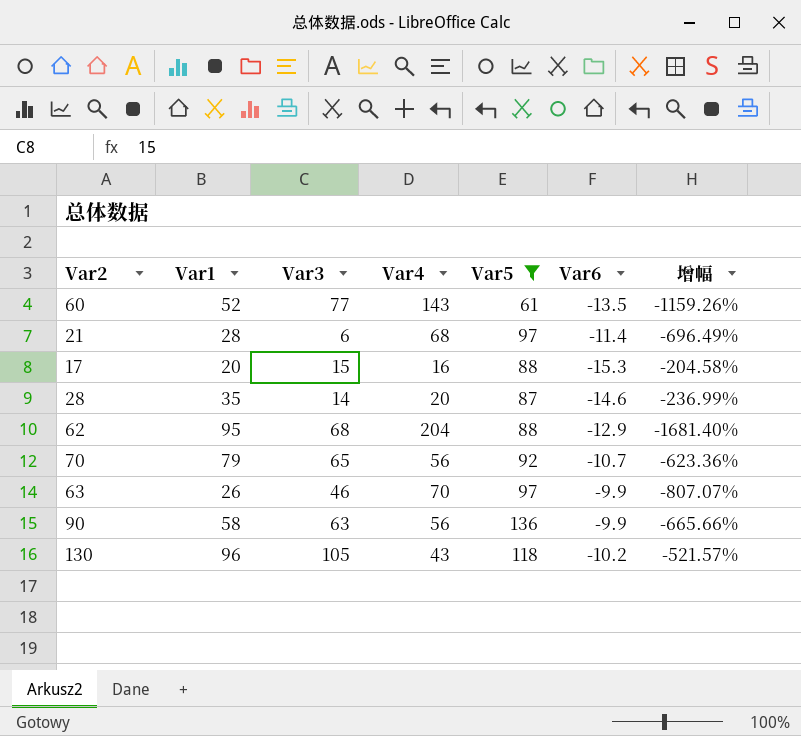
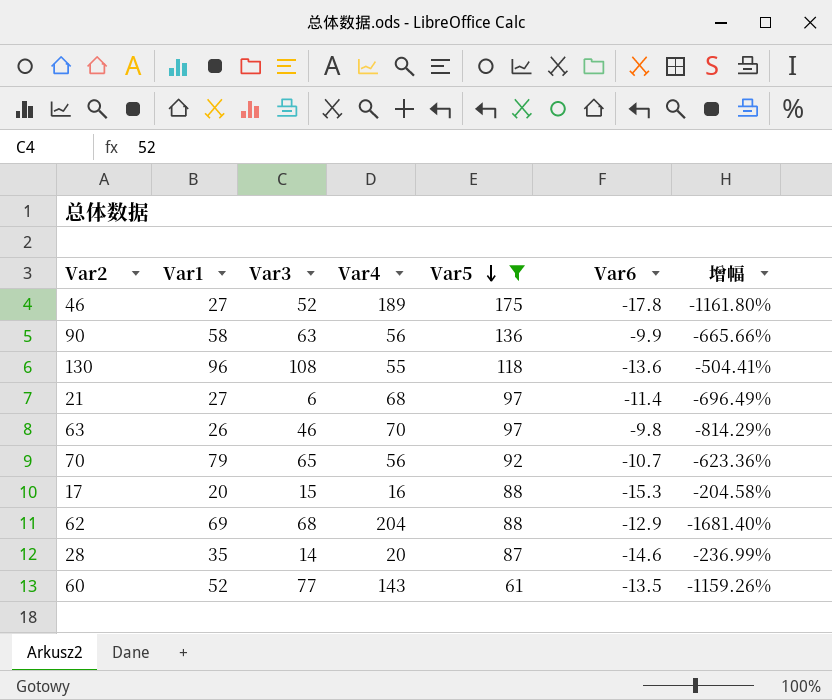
row order: none -> Var5 descending
row 46: none -> 27 | 52 | 189 | 175 | -17.8 | -1161.80%
130 | Var3: 105 -> 108
130 | Var4: 43 -> 55
130 | Var6: -10.2 -> -13.6
130 | 增幅: -521.57% -> -504.41%
21 | Var1: 28 -> 27
63 | Var6: -9.9 -> -9.8
63 | 增幅: -807.07% -> -814.29%
62 | Var1: 95 -> 69

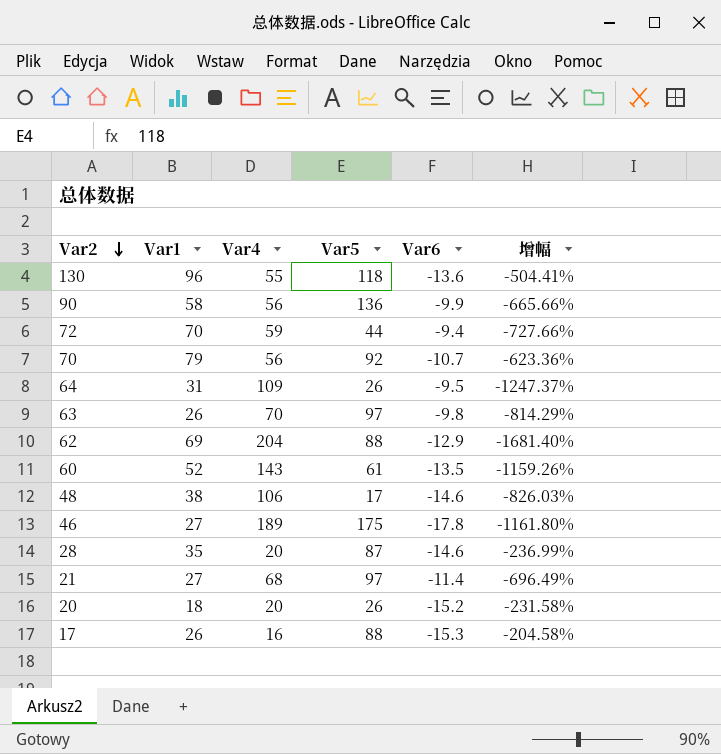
filter: Var5 >= 61 -> none
row order: Var5 descending -> Var2 descending
column Var3 | position: 3 -> none
17 | Var1: 20 -> 26

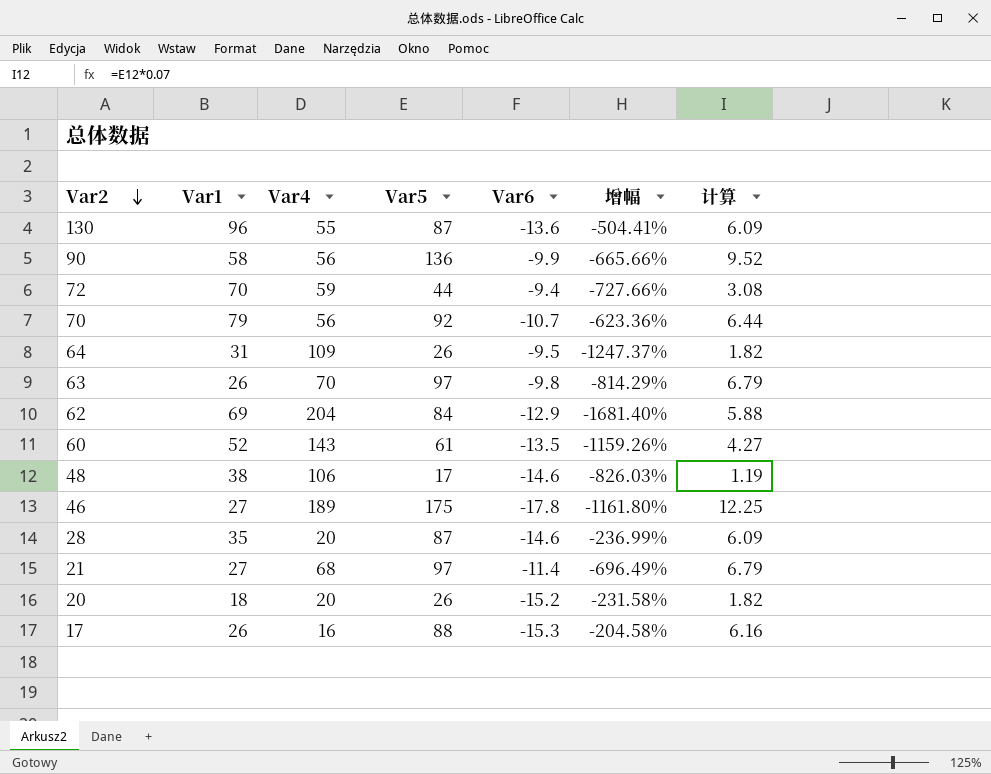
column 计算 | formula: none -> [Var5] * 0.07
130 | Var5: 118 -> 87
62 | Var5: 88 -> 84

